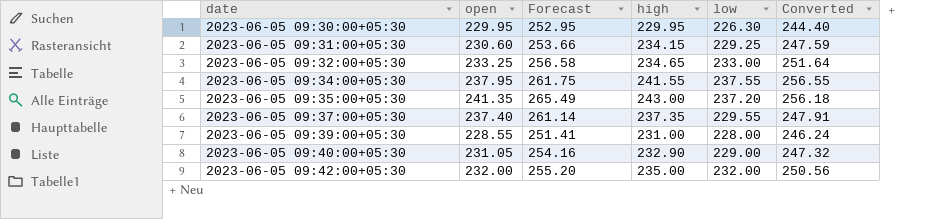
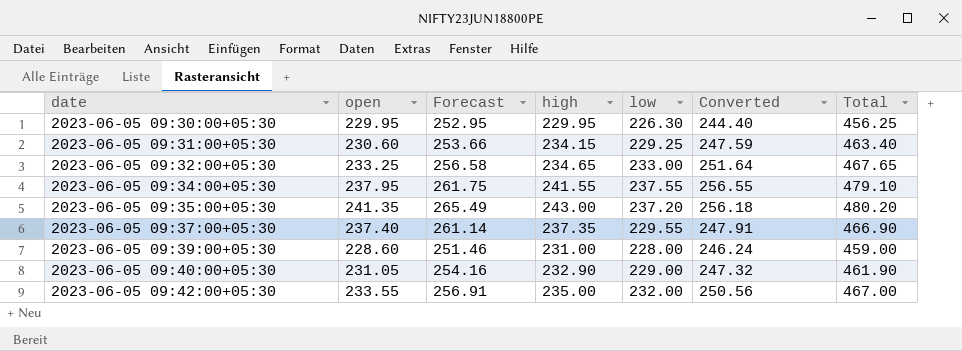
column Total | formula: none -> [high] + [low]
2023-06-05 09:39:00+05:30 | open: 228.55 -> 228.60
2023-06-05 09:39:00+05:30 | Forecast: 251.41 -> 251.46
2023-06-05 09:42:00+05:30 | open: 232.00 -> 233.55
2023-06-05 09:42:00+05:30 | Forecast: 255.20 -> 256.91

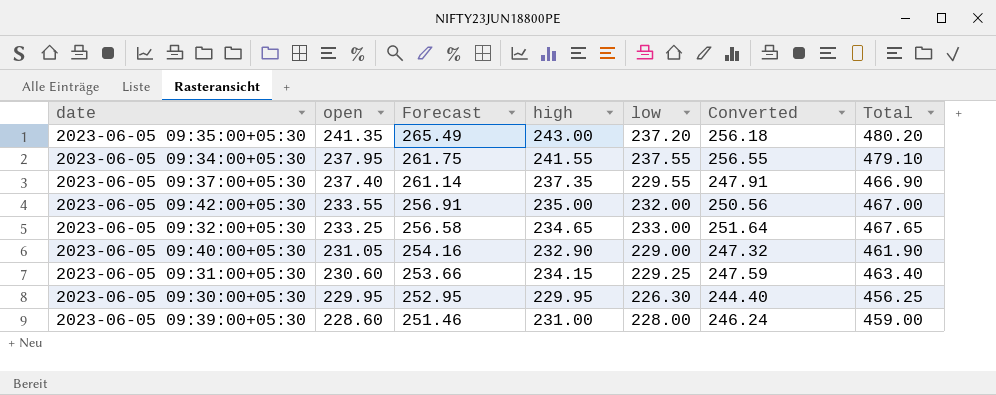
row order: date ascending -> open descending

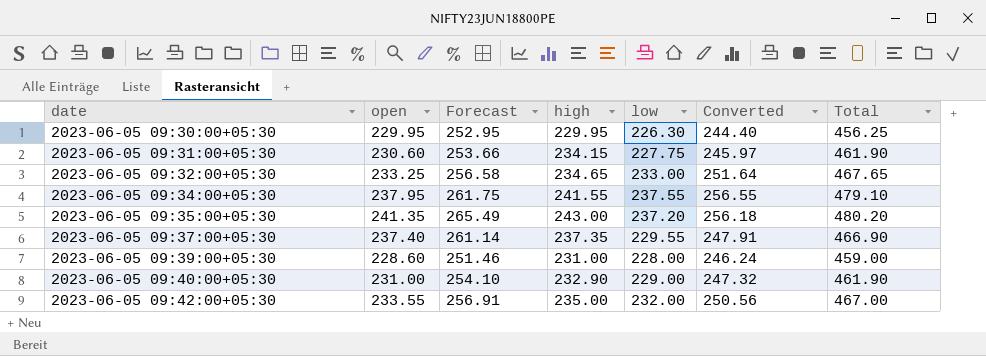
row order: open descending -> date ascending
2023-06-05 09:31:00+05:30 | low: 229.25 -> 227.75
2023-06-05 09:31:00+05:30 | Converted: 247.59 -> 245.97
2023-06-05 09:31:00+05:30 | Total: 463.40 -> 461.90
2023-06-05 09:40:00+05:30 | open: 231.05 -> 231.00
2023-06-05 09:40:00+05:30 | Forecast: 254.16 -> 254.10

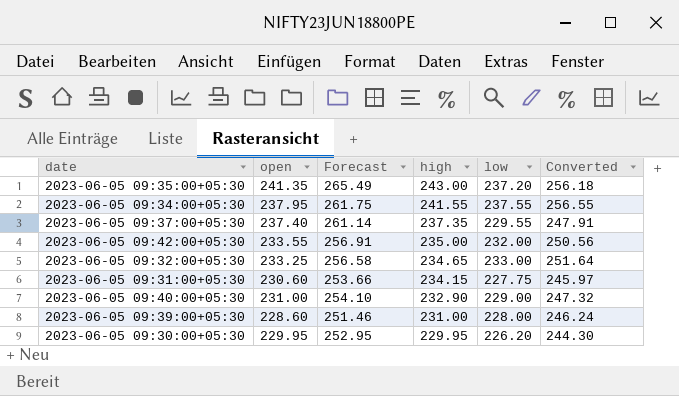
row order: date ascending -> high descending
column Total | formula: [high] + [low] -> none
2023-06-05 09:30:00+05:30 | low: 226.30 -> 226.20
2023-06-05 09:30:00+05:30 | Converted: 244.40 -> 244.30

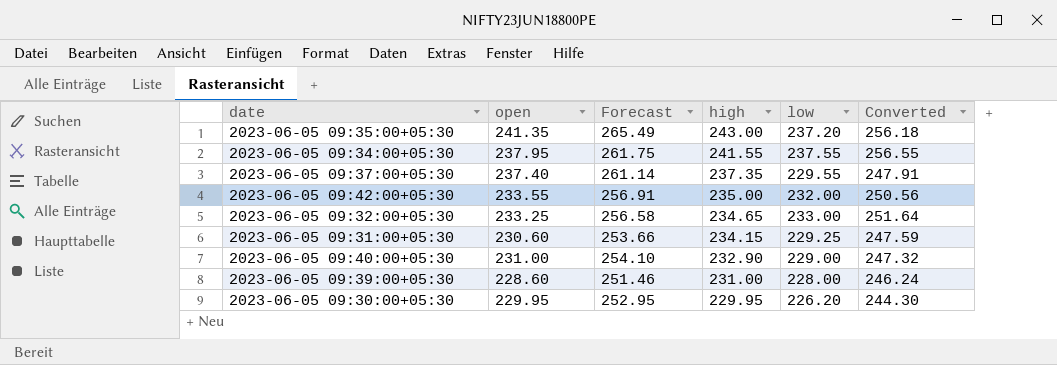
2023-06-05 09:31:00+05:30 | low: 227.75 -> 229.25
2023-06-05 09:31:00+05:30 | Converted: 245.97 -> 247.59

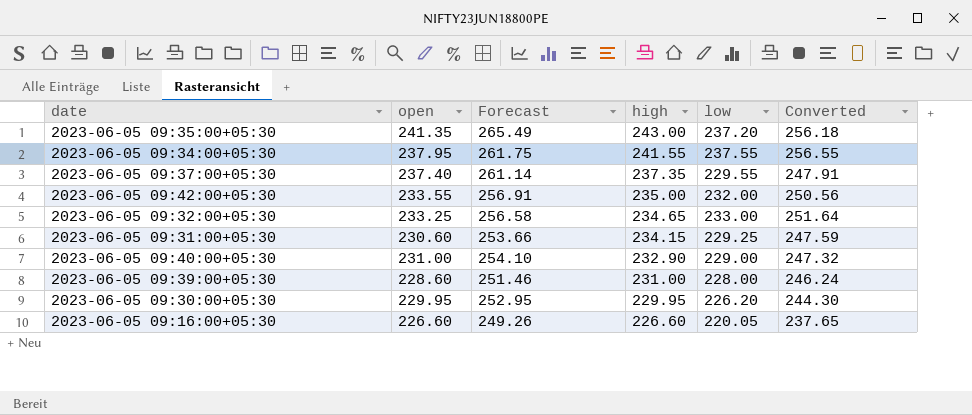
row 2023-06-05 09:16:00+05:30: none -> 226.60 | 249.26 | 226.60 | 220.05 | 237.65

